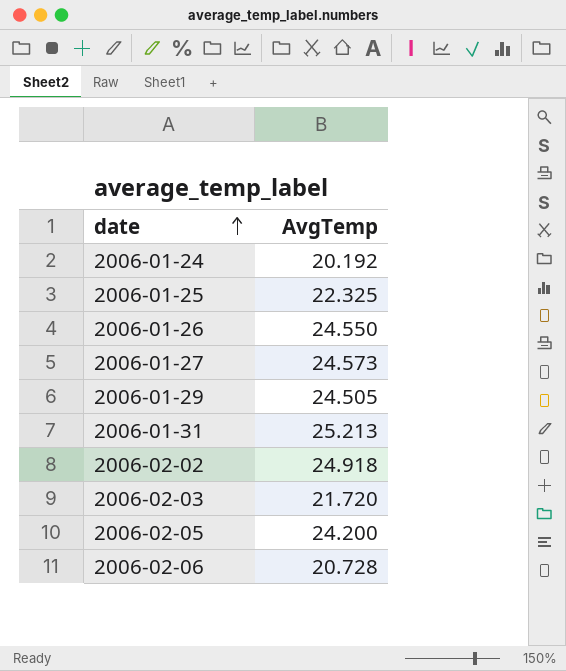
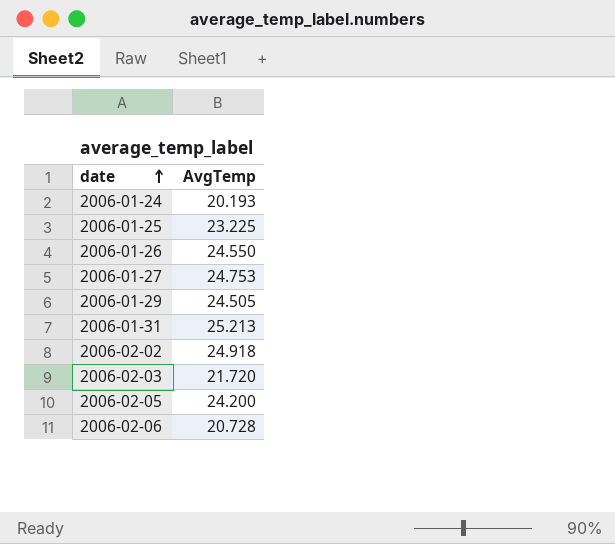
2006-01-24 | AvgTemp: 20.192 -> 20.193
2006-01-25 | AvgTemp: 22.325 -> 23.225
2006-01-27 | AvgTemp: 24.573 -> 24.753

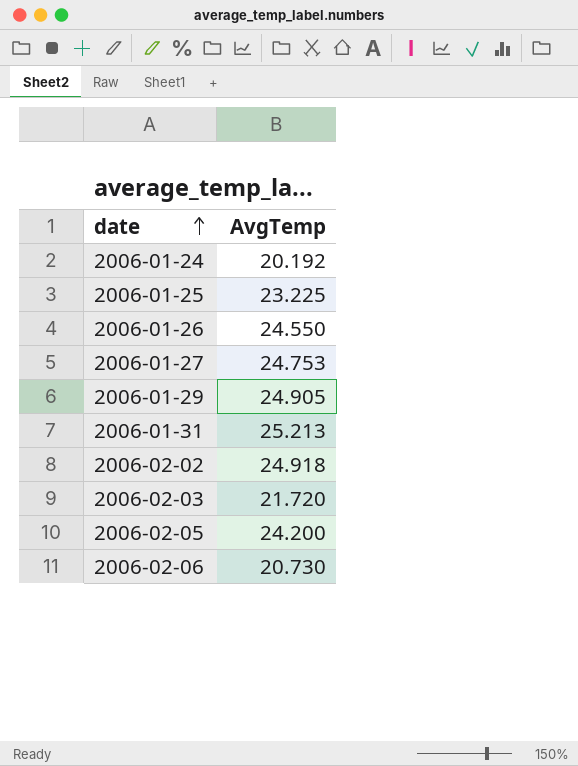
2006-01-24 | AvgTemp: 20.193 -> 20.192
2006-01-29 | AvgTemp: 24.505 -> 24.905
2006-02-06 | AvgTemp: 20.728 -> 20.730

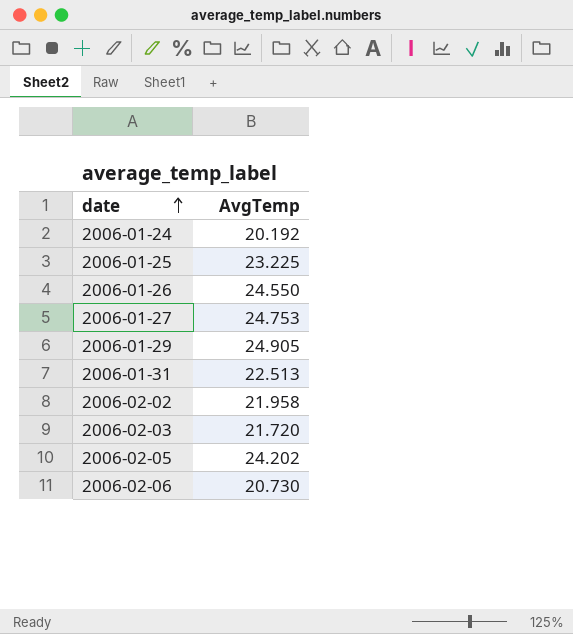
2006-01-31 | AvgTemp: 25.213 -> 22.513
2006-02-02 | AvgTemp: 24.918 -> 21.958
2006-02-05 | AvgTemp: 24.200 -> 24.202

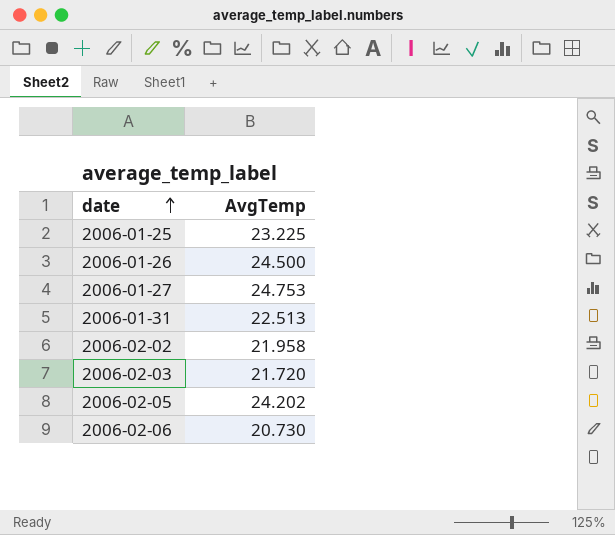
row 2006-01-24: 20.192 -> none
row 2006-01-29: 24.905 -> none
2006-01-26 | AvgTemp: 24.550 -> 24.500

